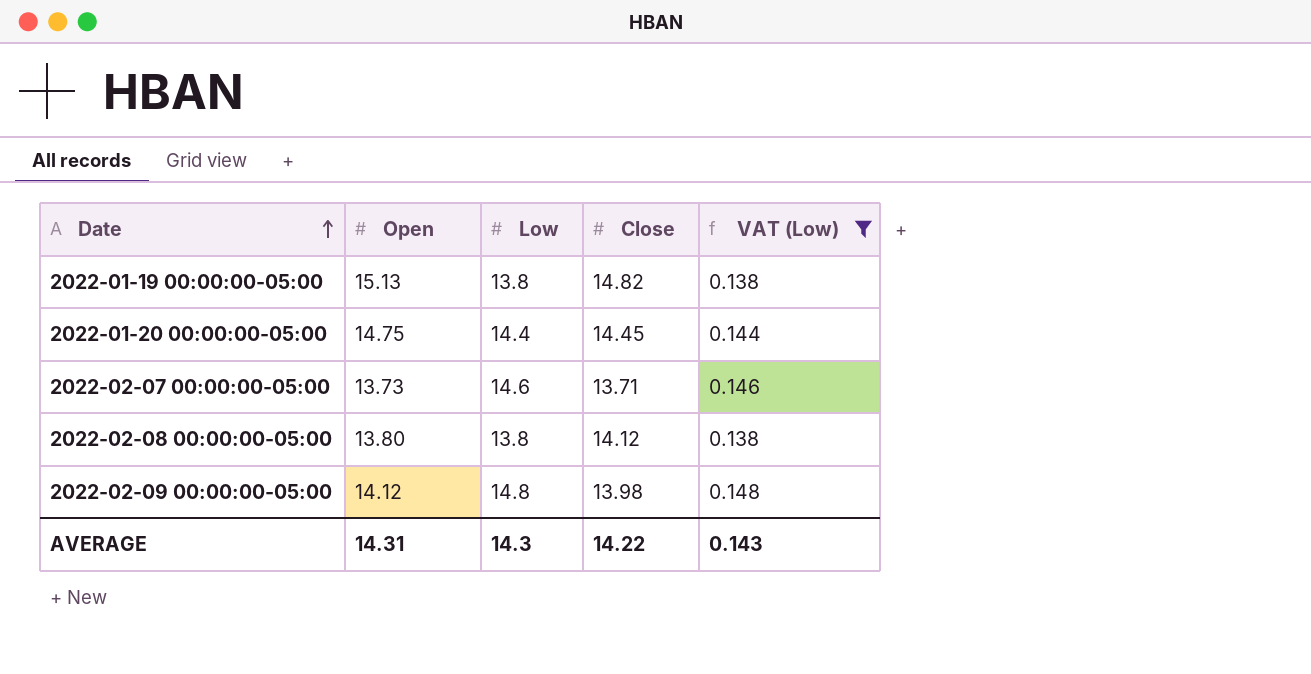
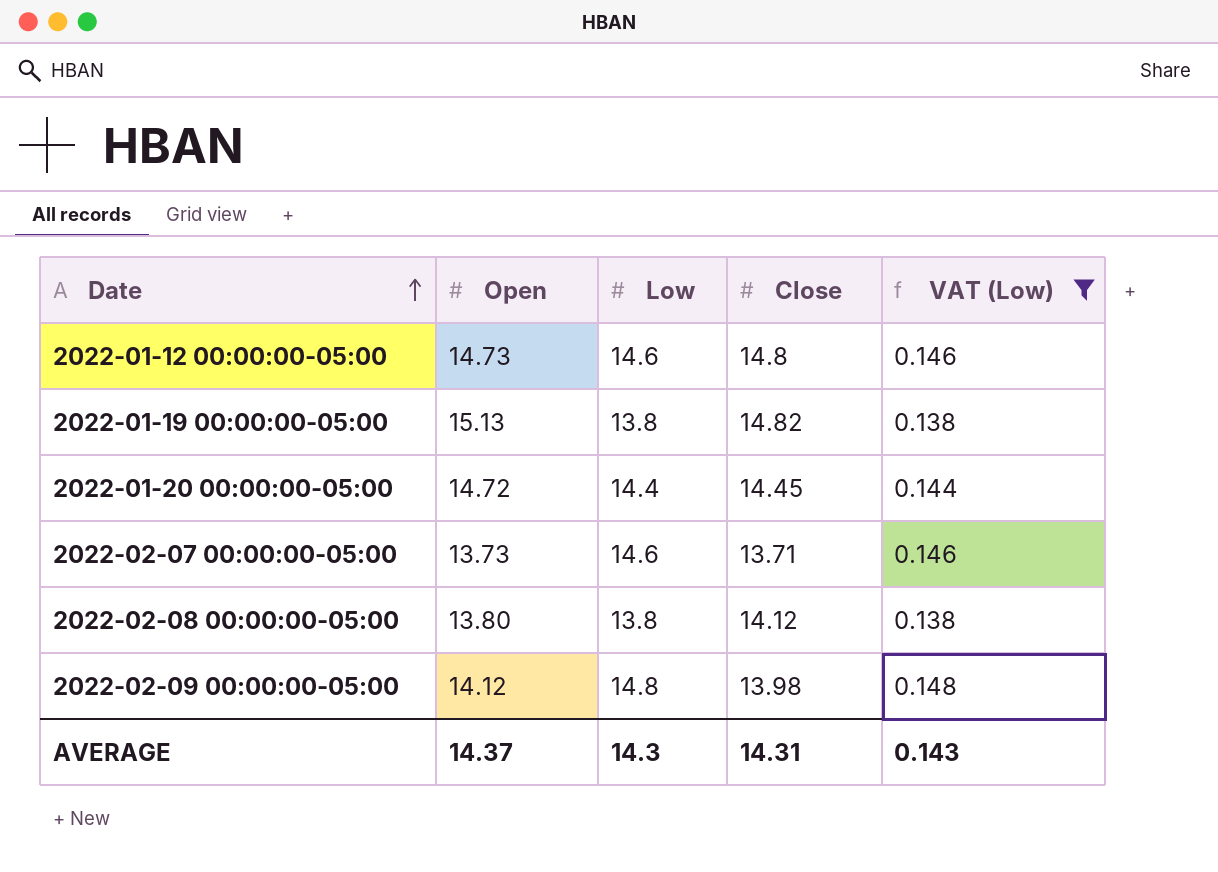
row 2022-01-12 00:00:00-05:00: none -> 14.73 | 14.6 | 14.8 | 0.146
2022-01-20 00:00:00-05:00 | Open: 14.75 -> 14.72
AVERAGE | Open: 14.31 -> 14.37
AVERAGE | Close: 14.22 -> 14.31

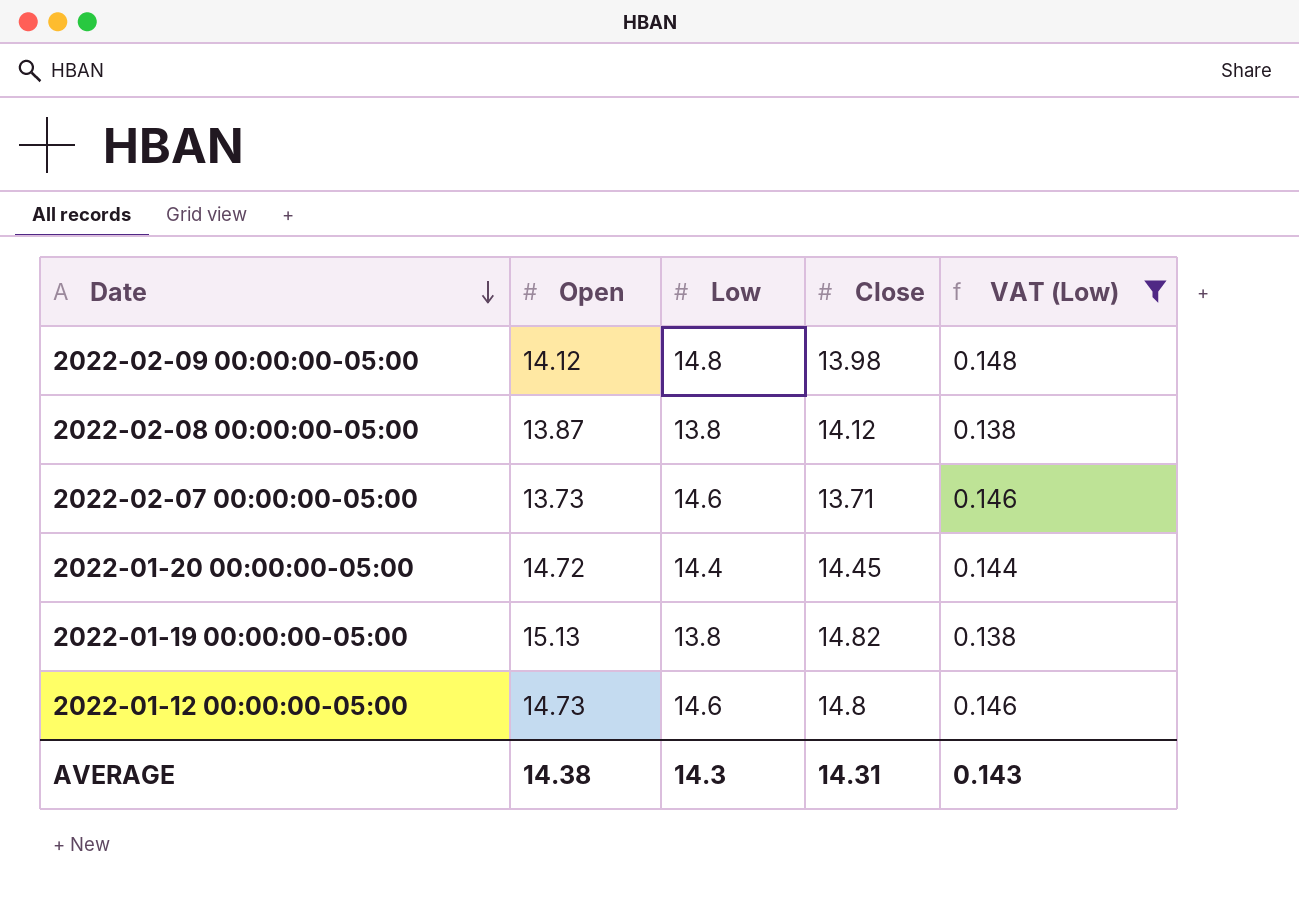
row order: Date ascending -> Date descending
2022-02-08 00:00:00-05:00 | Open: 13.80 -> 13.87
AVERAGE | Open: 14.37 -> 14.38

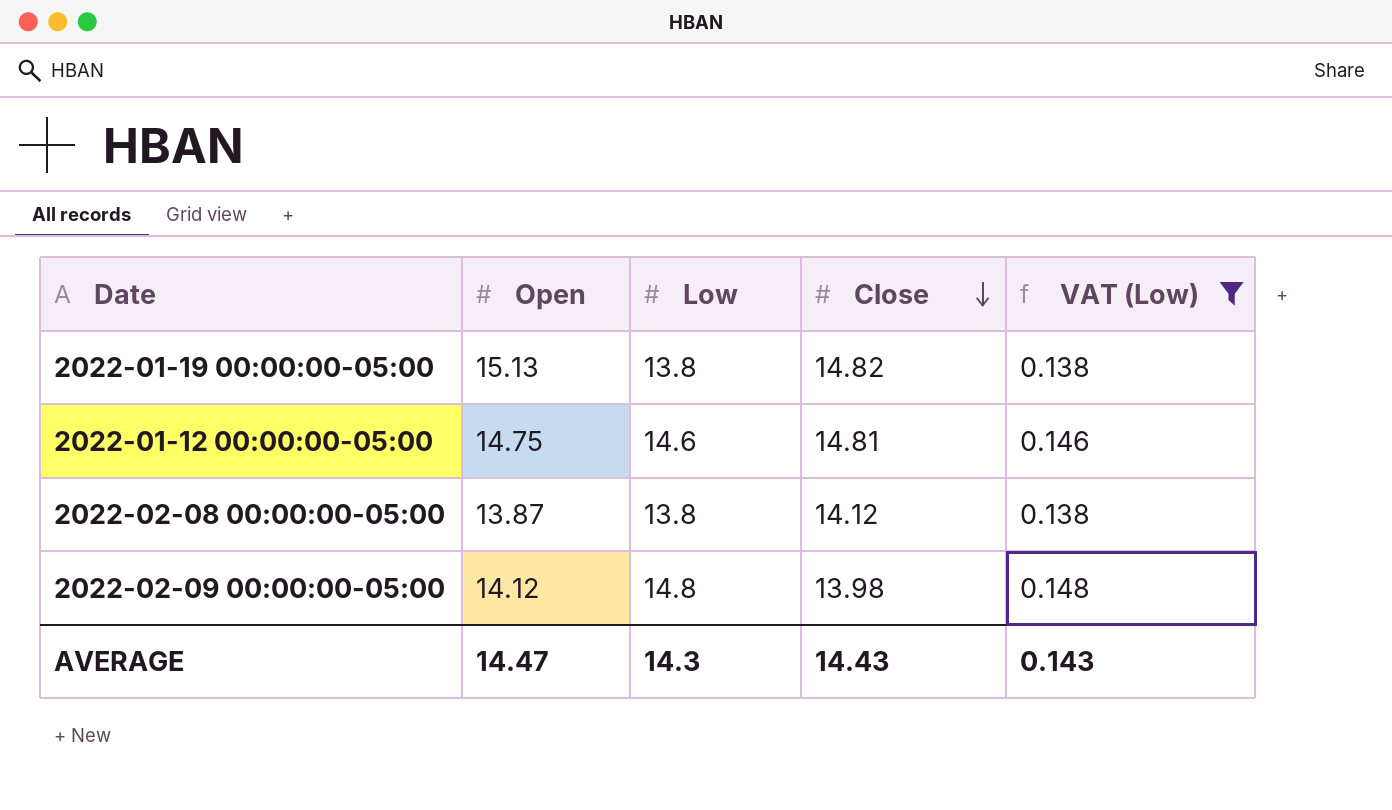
row order: Date descending -> Close descending
row 2022-02-07 00:00:00-05:00: 13.73 | 14.6 | 13.71 | 0.146 -> none
row 2022-01-20 00:00:00-05:00: 14.72 | 14.4 | 14.45 | 0.144 -> none
2022-01-12 00:00:00-05:00 | Open: 14.73 -> 14.75
2022-01-12 00:00:00-05:00 | Close: 14.8 -> 14.81
AVERAGE | Open: 14.38 -> 14.47
AVERAGE | Close: 14.31 -> 14.43

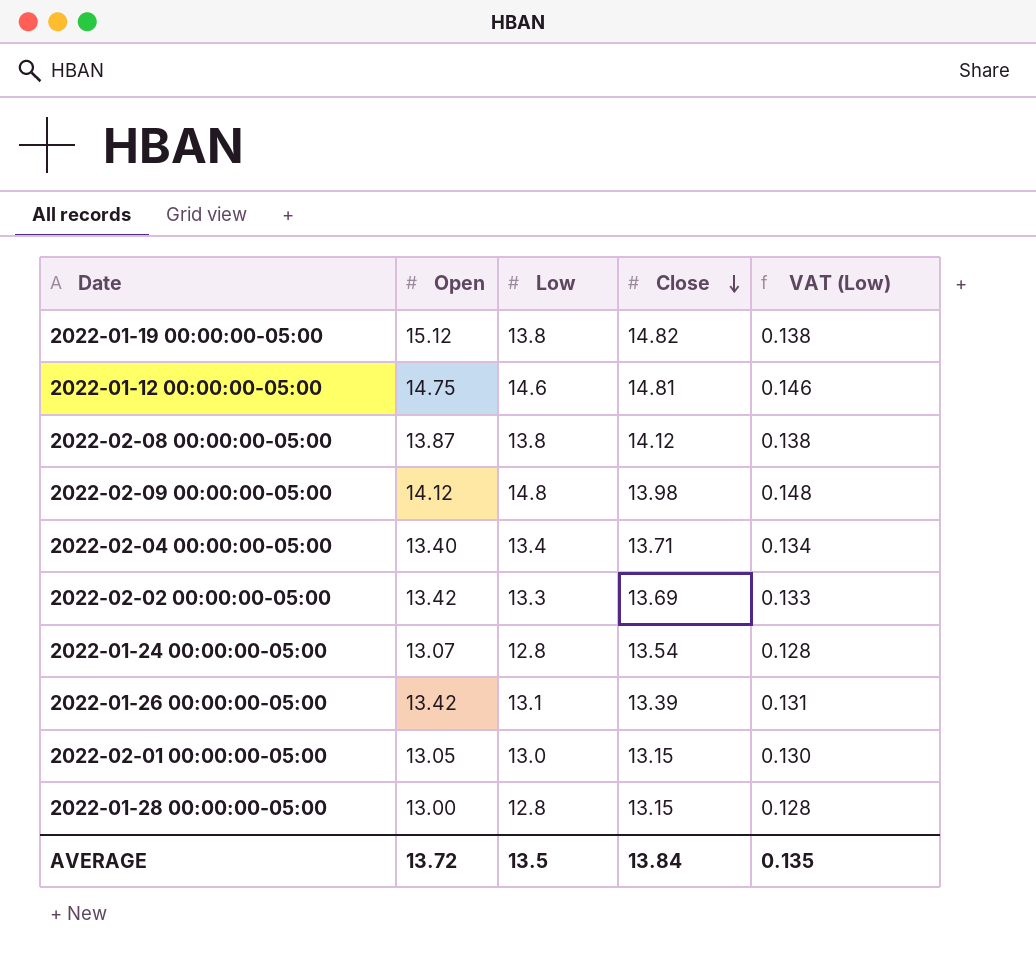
filter: VAT (Low) >= 0.138 -> none
2022-01-19 00:00:00-05:00 | Open: 15.13 -> 15.12
AVERAGE | Open: 14.47 -> 13.72
AVERAGE | Low: 14.3 -> 13.5
AVERAGE | Close: 14.43 -> 13.84
AVERAGE | VAT (Low): 0.143 -> 0.135

